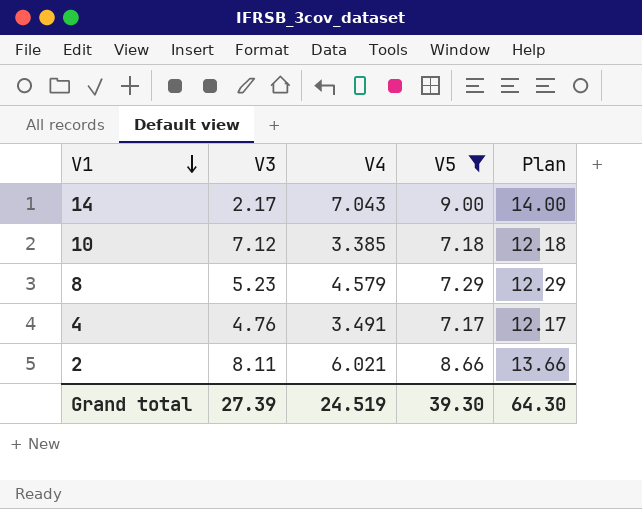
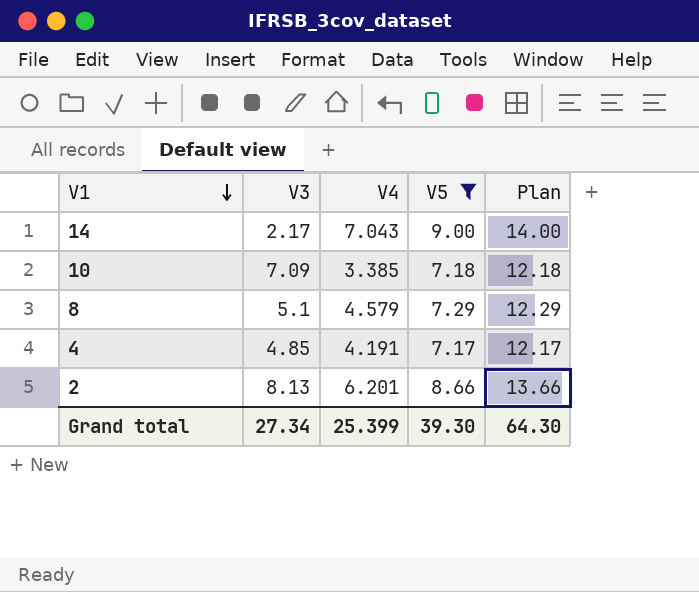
10 | V3: 7.12 -> 7.09
8 | V3: 5.23 -> 5.1
4 | V3: 4.76 -> 4.85
4 | V4: 3.491 -> 4.191
2 | V3: 8.11 -> 8.13
2 | V4: 6.021 -> 6.201
Grand total | V3: 27.39 -> 27.34
Grand total | V4: 24.519 -> 25.399

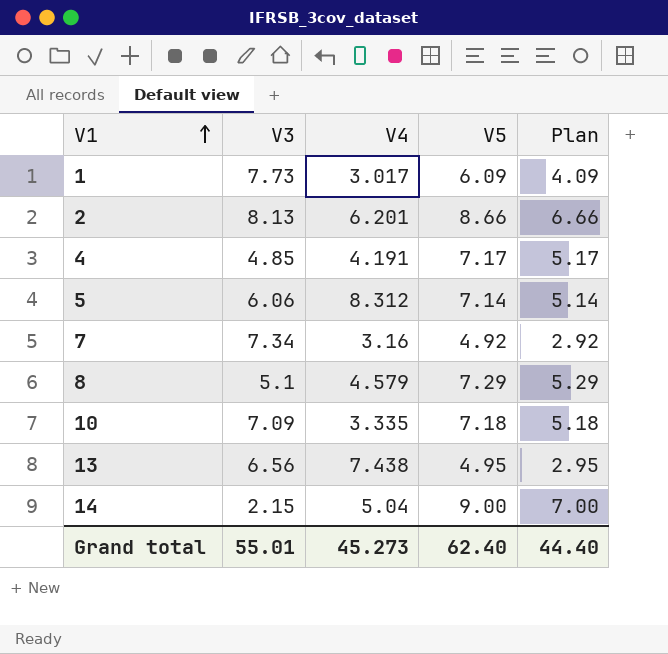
filter: V5 >= 7.17 -> none
row order: V1 descending -> V1 ascending
column Plan | formula: [V5] + 5 -> [V5] - 2
10 | V4: 3.385 -> 3.335
14 | V3: 2.17 -> 2.15
14 | V4: 7.043 -> 5.04
Grand total | V3: 27.34 -> 55.01
Grand total | V4: 25.399 -> 45.273
Grand total | V5: 39.30 -> 62.40
Grand total | Plan: 64.30 -> 44.40

